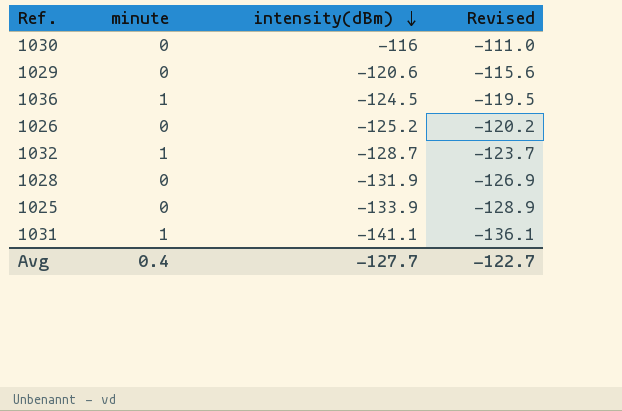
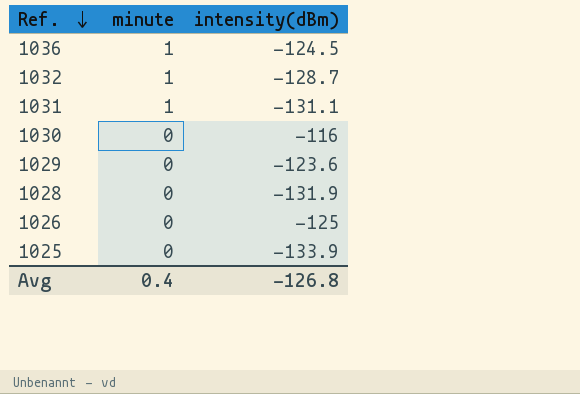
row order: intensity(dBm) descending -> Ref. descending
column Revised | formula: [intensity(dBm)] + 5 -> none
1031 | intensity(dBm): -141.1 -> -131.1
1029 | intensity(dBm): -120.6 -> -123.6
1026 | intensity(dBm): -125.2 -> -125
Avg | intensity(dBm): -127.7 -> -126.8

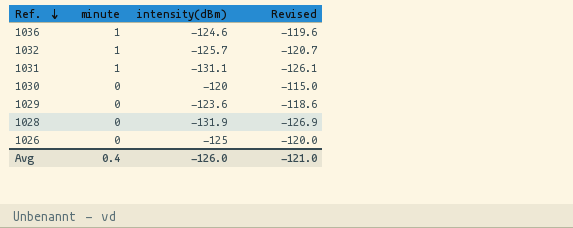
column Revised | formula: none -> [intensity(dBm)] + 5
row 1025: 0 | -133.9 -> none
1036 | intensity(dBm): -124.5 -> -124.6
1032 | intensity(dBm): -128.7 -> -125.7
1030 | intensity(dBm): -116 -> -120
Avg | intensity(dBm): -126.8 -> -126.0

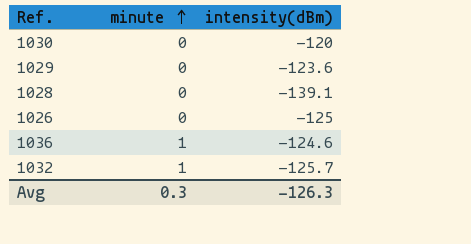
row order: Ref. descending -> minute ascending
column Revised | formula: [intensity(dBm)] + 5 -> none
row 1031: 1 | -131.1 | -126.1 -> none
1028 | intensity(dBm): -131.9 -> -139.1
Avg | minute: 0.4 -> 0.3
Avg | intensity(dBm): -126.0 -> -126.3

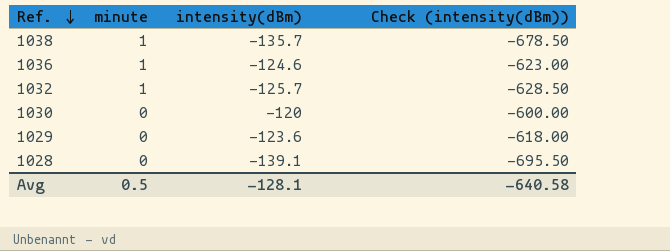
row order: minute ascending -> Ref. descending
column Check (intensity(dBm)) | formula: none -> [intensity(dBm)] * 5
row 1026: 0 | -125 -> none
row 1038: none -> 1 | -135.7 | -678.50
Avg | minute: 0.3 -> 0.5
Avg | intensity(dBm): -126.3 -> -128.1

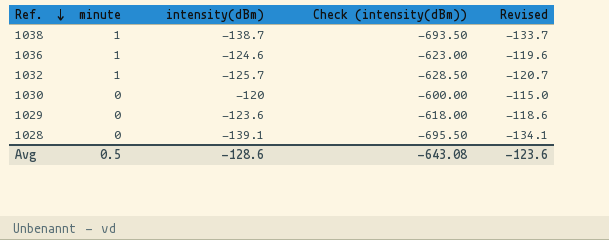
column Revised | formula: none -> [intensity(dBm)] + 5
1038 | intensity(dBm): -135.7 -> -138.7
1038 | Check (intensity(dBm)): -678.50 -> -693.50
Avg | intensity(dBm): -128.1 -> -128.6
Avg | Check (intensity(dBm)): -640.58 -> -643.08

